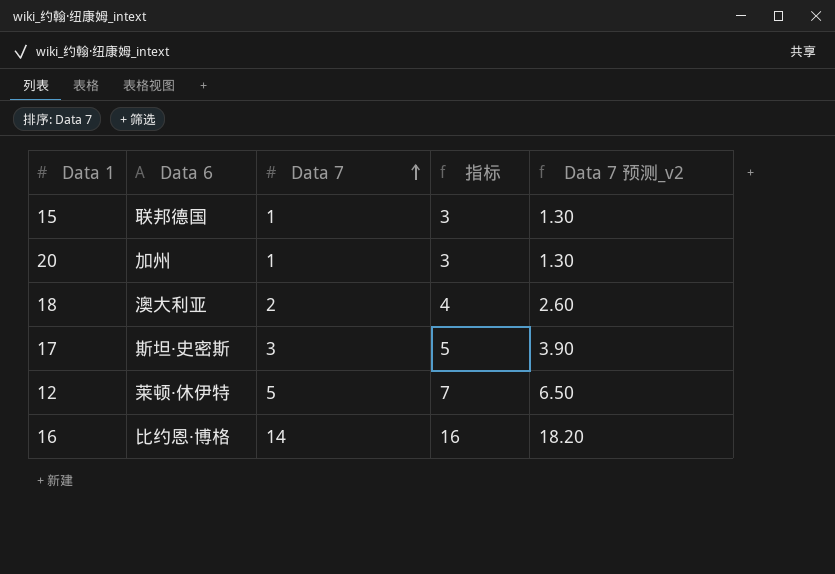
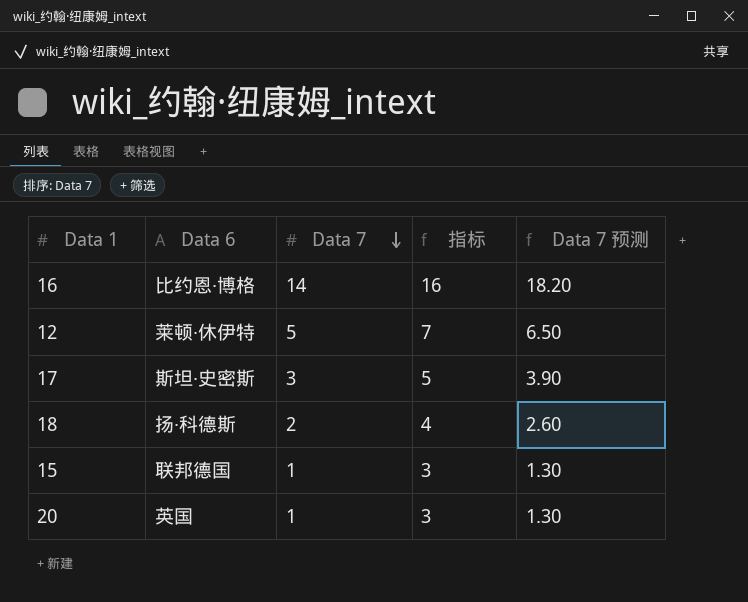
row order: Data 7 ascending -> Data 7 descending
column name: Data 7 预测_v2 -> Data 7 预测
18 | Data 6: 澳大利亚 -> 扬·科德斯
20 | Data 6: 加州 -> 英国

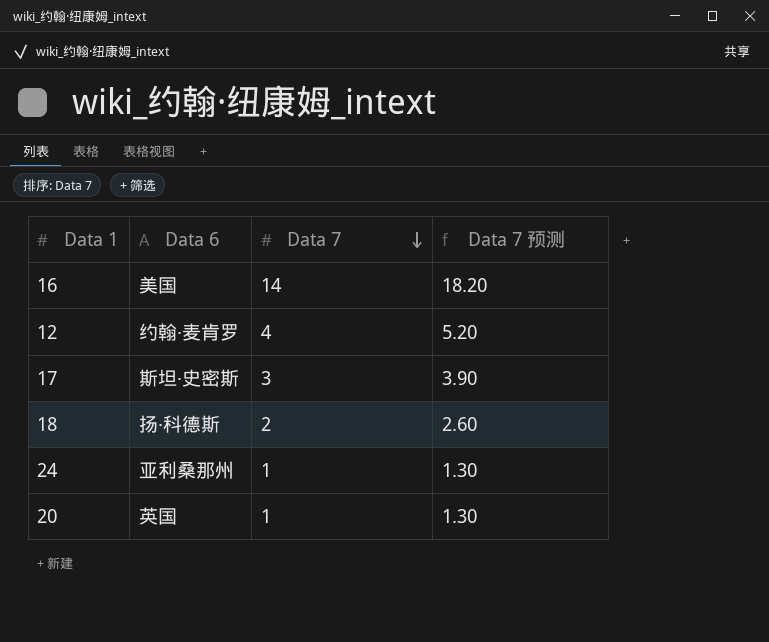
column 指标 | formula: [Data 7] + 2 -> none
row 15: 联邦德国 | 1 | 3 | 1.30 -> none
16 | Data 6: 比约恩·博格 -> 美国
12 | Data 6: 莱顿·休伊特 -> 约翰·麦肯罗
12 | Data 7: 5 -> 4
12 | Data 7 预测: 6.50 -> 5.20
row 24: none -> 亚利桑那州 | 1 | 1.30

